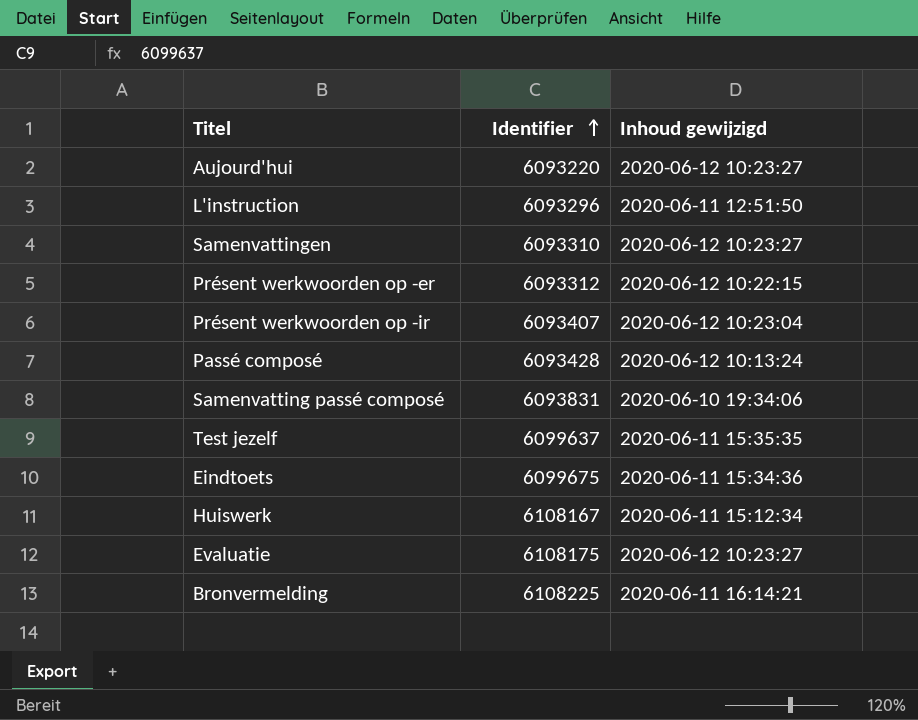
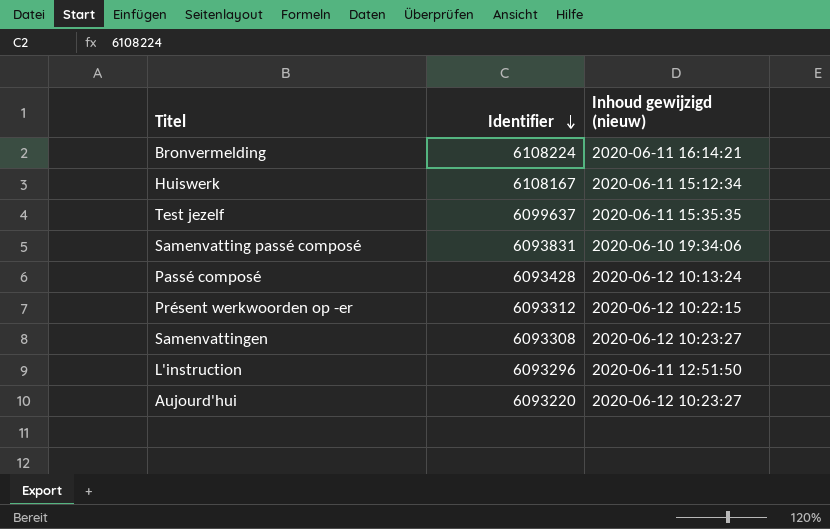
row order: Identifier ascending -> Identifier descending
column name: Inhoud gewijzigd -> Inhoud gewijzigd (nieuw)
row Présent werkwoorden op -ir: 6093407 | 2020-06-12 10:23:04 -> none
row Eindtoets: 6099675 | 2020-06-11 15:34:36 -> none
row Evaluatie: 6108175 | 2020-06-12 10:23:27 -> none
Bronvermelding | Identifier: 6108225 -> 6108224
Samenvattingen | Identifier: 6093310 -> 6093308

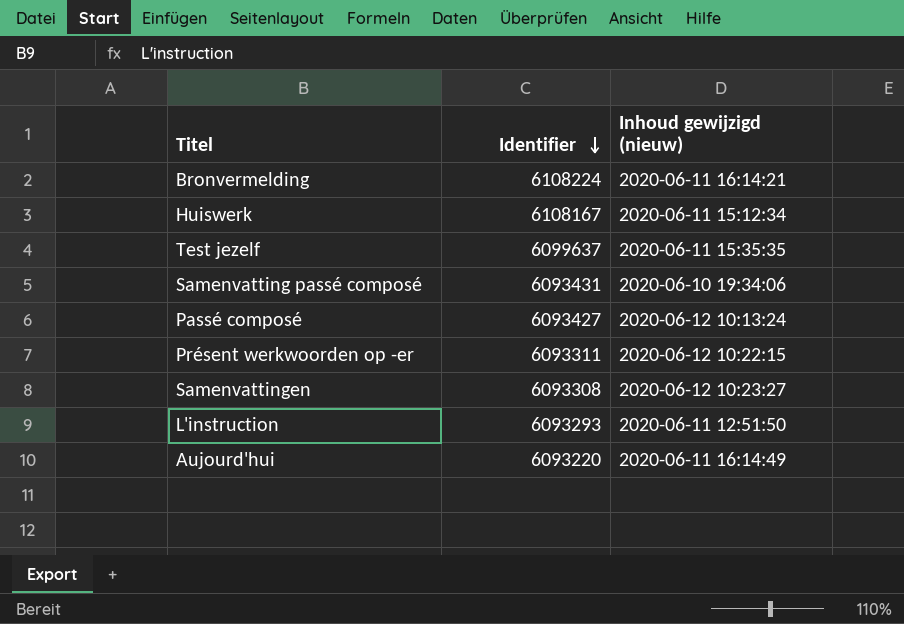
Samenvatting passé composé | Identifier: 6093831 -> 6093431
Passé composé | Identifier: 6093428 -> 6093427
Présent werkwoorden op -er | Identifier: 6093312 -> 6093311
L'instruction | Identifier: 6093296 -> 6093293
Aujourd'hui | Inhoud gewijzigd (nieuw): 2020-06-12 10:23:27 -> 2020-06-11 16:14:49

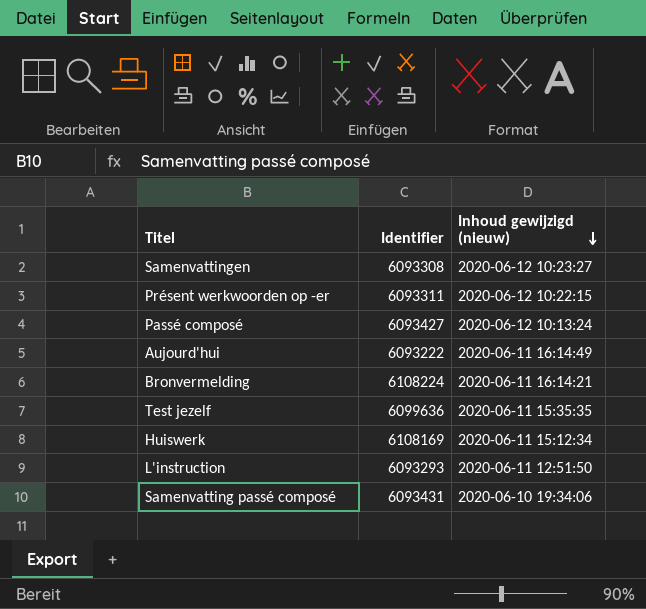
row order: Identifier descending -> Inhoud gewijzigd (nieuw) descending
Aujourd'hui | Identifier: 6093220 -> 6093222
Test jezelf | Identifier: 6099637 -> 6099636
Huiswerk | Identifier: 6108167 -> 6108169

